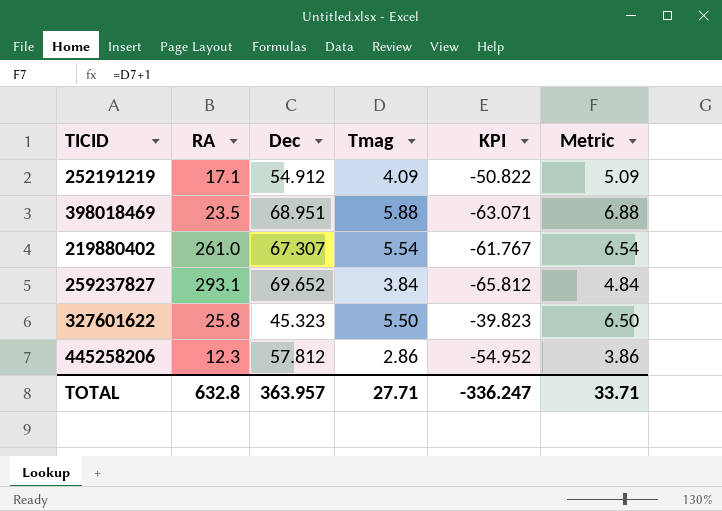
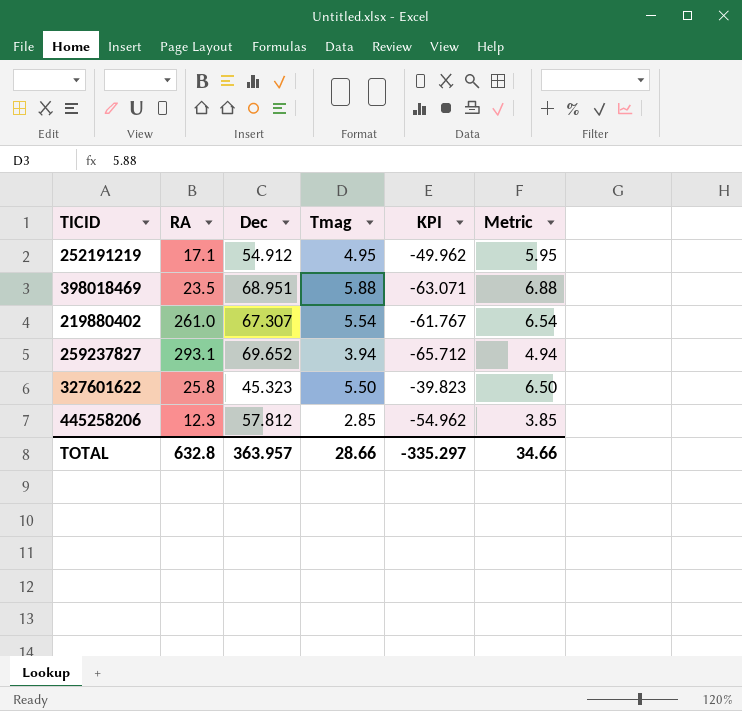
252191219 | Tmag: 4.09 -> 4.95
252191219 | KPI: -50.822 -> -49.962
252191219 | Metric: 5.09 -> 5.95
259237827 | Tmag: 3.84 -> 3.94
259237827 | KPI: -65.812 -> -65.712
259237827 | Metric: 4.84 -> 4.94
445258206 | Tmag: 2.86 -> 2.85
445258206 | KPI: -54.952 -> -54.962
445258206 | Metric: 3.86 -> 3.85
TOTAL | Tmag: 27.71 -> 28.66
TOTAL | KPI: -336.247 -> -335.297
TOTAL | Metric: 33.71 -> 34.66

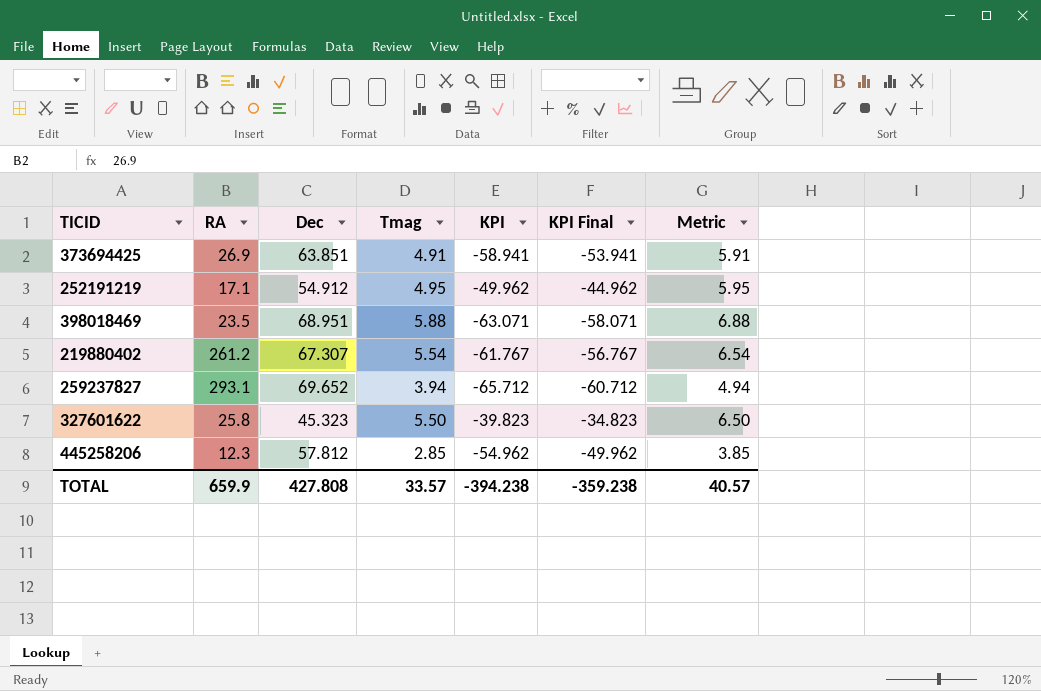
column KPI Final | formula: none -> [KPI] + 5
row 373694425: none -> 26.9 | 63.851 | 4.91 | -58.941 | -53.941 | 5.91
219880402 | RA: 261.0 -> 261.2
TOTAL | RA: 632.8 -> 659.9
TOTAL | Dec: 363.957 -> 427.808
TOTAL | Tmag: 28.66 -> 33.57
TOTAL | KPI: -335.297 -> -394.238
TOTAL | Metric: 34.66 -> 40.57

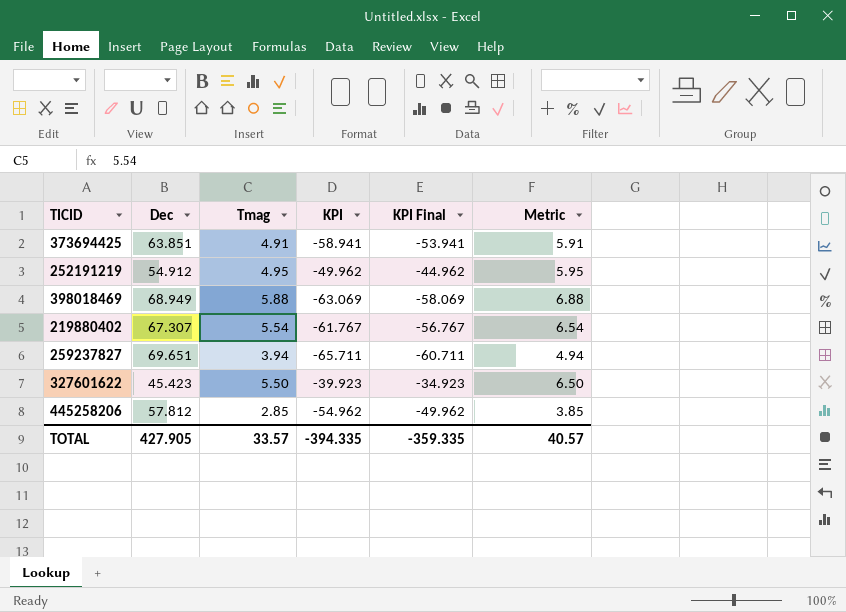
column RA | position: 2 -> none
398018469 | Dec: 68.951 -> 68.949
398018469 | KPI: -63.071 -> -63.069
398018469 | KPI Final: -58.071 -> -58.069
259237827 | Dec: 69.652 -> 69.651
259237827 | KPI: -65.712 -> -65.711
259237827 | KPI Final: -60.712 -> -60.711
327601622 | Dec: 45.323 -> 45.423
327601622 | KPI: -39.823 -> -39.923
327601622 | KPI Final: -34.823 -> -34.923
TOTAL | Dec: 427.808 -> 427.905
TOTAL | KPI: -394.238 -> -394.335
TOTAL | KPI Final: -359.238 -> -359.335

